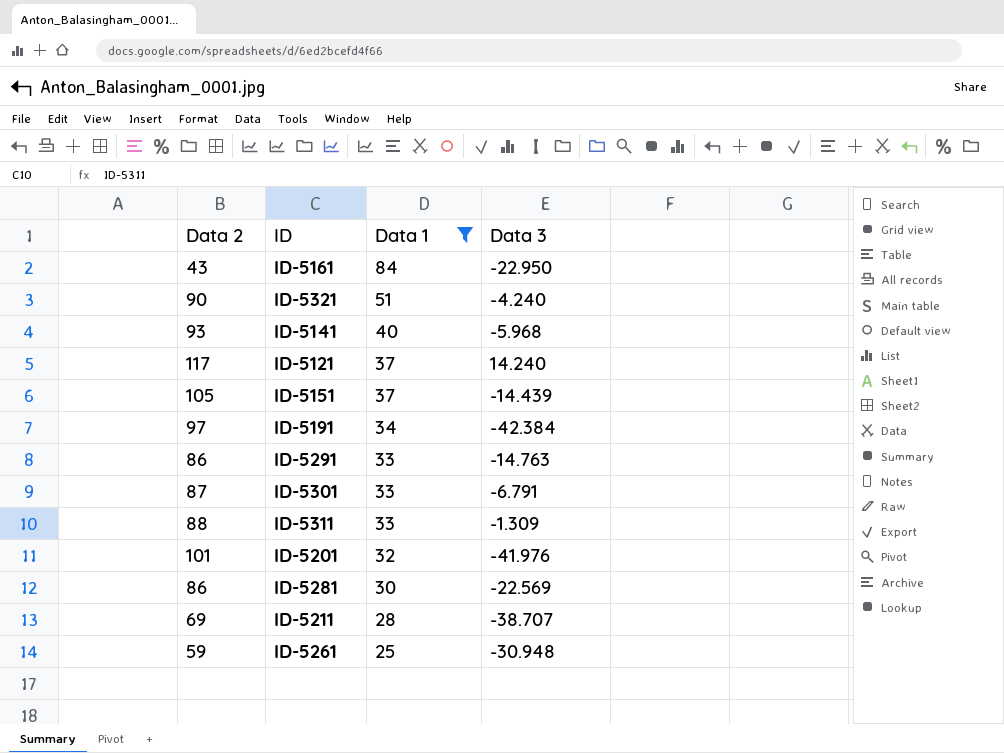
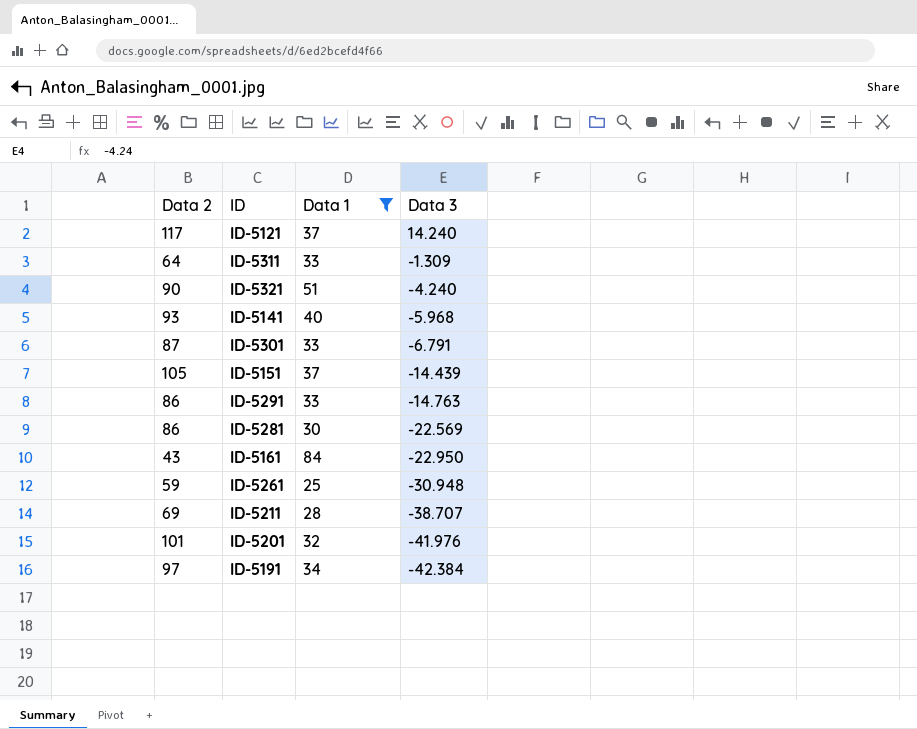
row order: Data 1 descending -> Data 3 descending
ID-5311 | Data 2: 88 -> 64

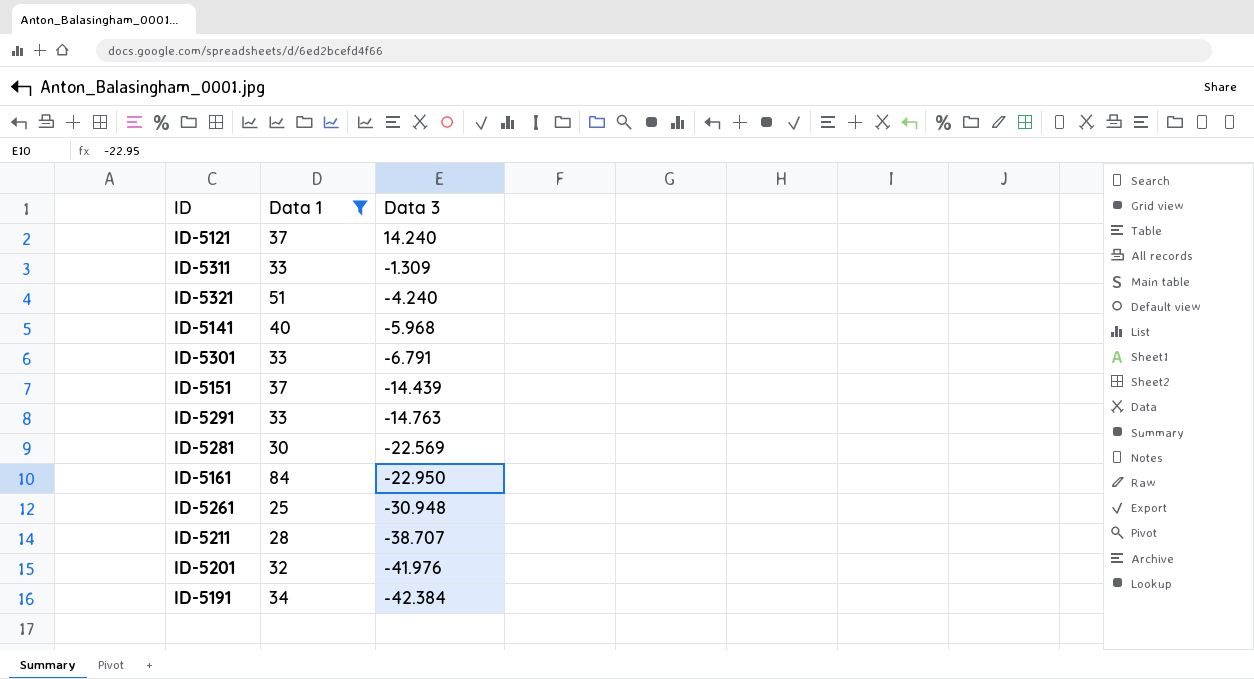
column Data 2 | position: 1 -> none

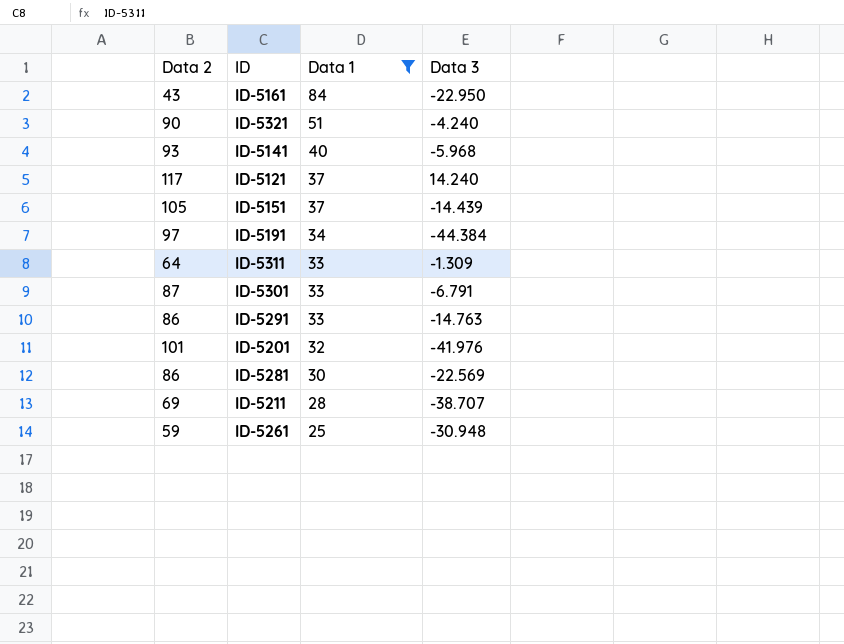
row order: Data 3 descending -> Data 1 descending
column Data 2 | position: none -> 1
ID-5191 | Data 3: -42.384 -> -44.384

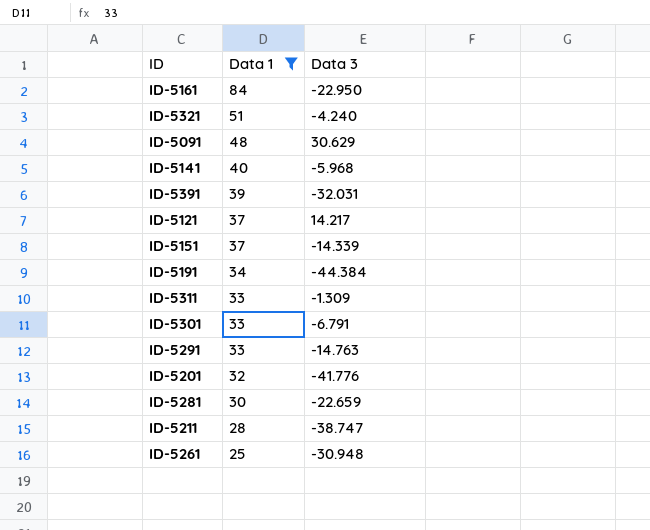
column Data 2 | position: 1 -> none
row ID-5091: none -> 48 | 30.629
row ID-5391: none -> 39 | -32.031
ID-5121 | Data 3: 14.240 -> 14.217
ID-5151 | Data 3: -14.439 -> -14.339
ID-5201 | Data 3: -41.976 -> -41.776
ID-5281 | Data 3: -22.569 -> -22.659
ID-5211 | Data 3: -38.707 -> -38.747

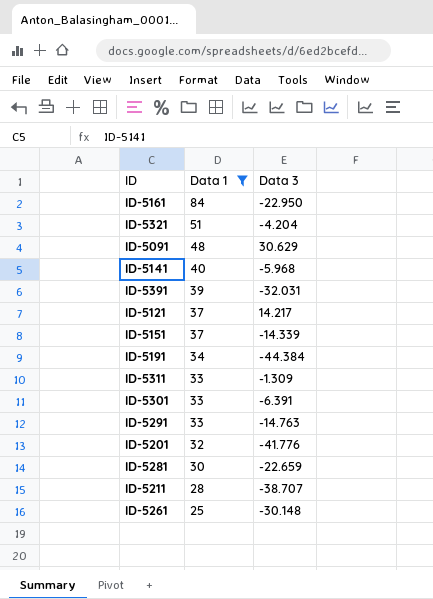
ID-5321 | Data 3: -4.240 -> -4.204
ID-5301 | Data 3: -6.791 -> -6.391
ID-5211 | Data 3: -38.747 -> -38.707
ID-5261 | Data 3: -30.948 -> -30.148

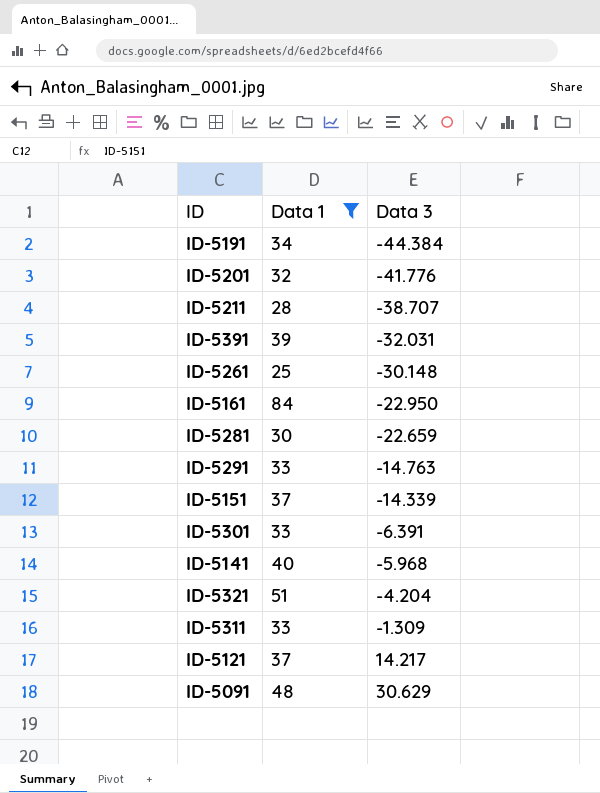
row order: Data 1 descending -> Data 3 ascending

